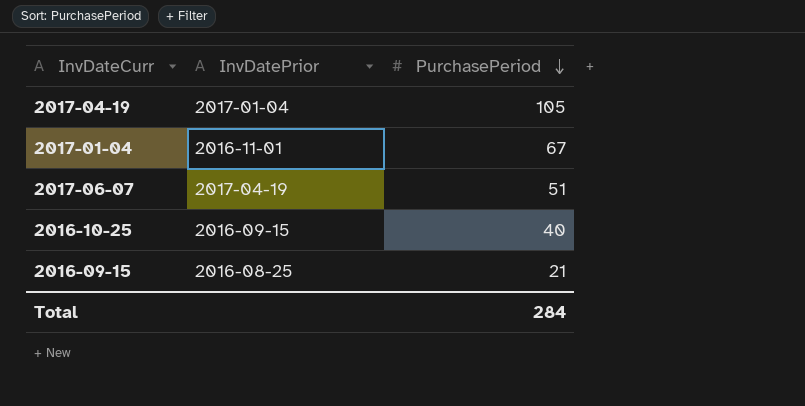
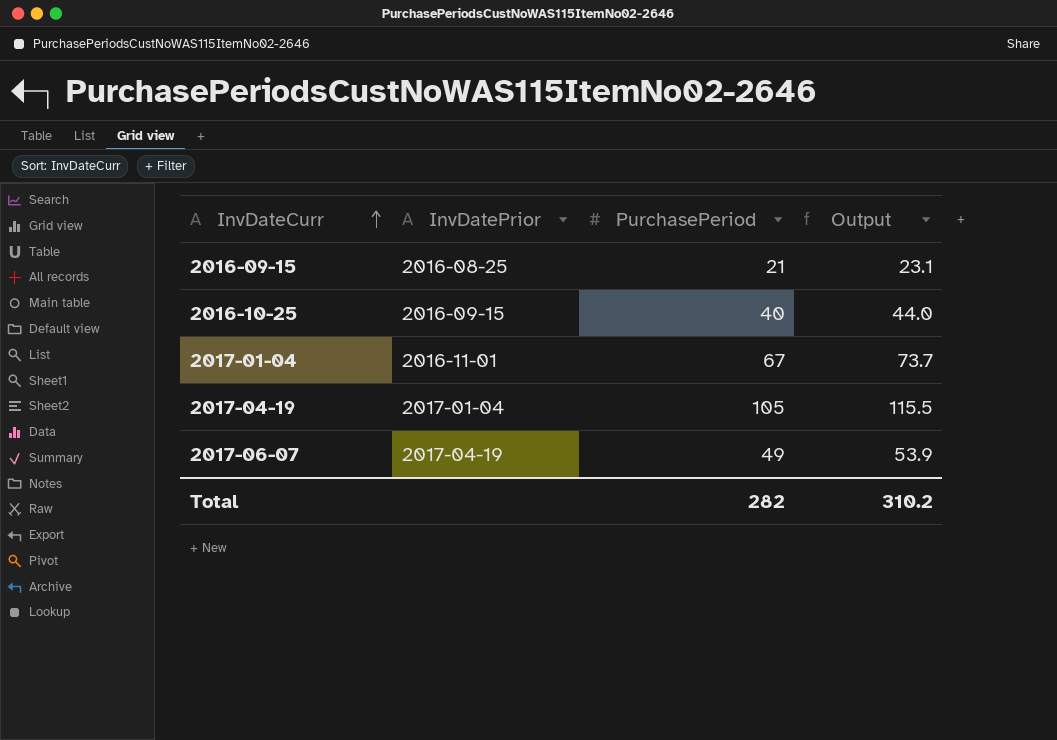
row order: PurchasePeriod descending -> InvDateCurr ascending
column Output | formula: none -> [PurchasePeriod] * 1.1
2017-06-07 | PurchasePeriod: 51 -> 49
Total | PurchasePeriod: 284 -> 282

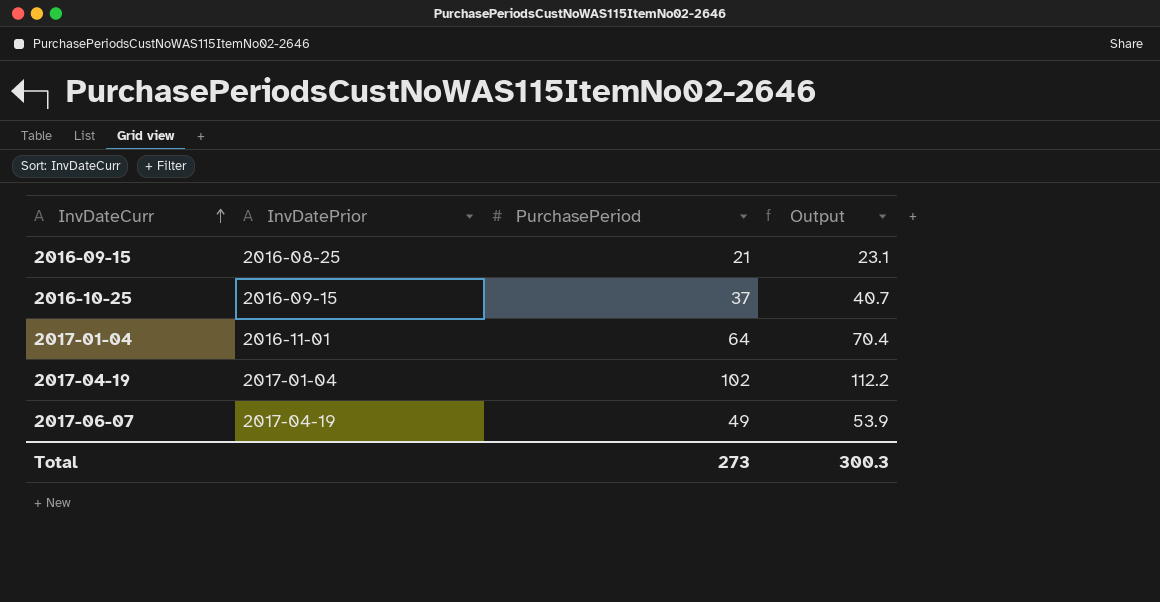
2016-10-25 | PurchasePeriod: 40 -> 37
2016-10-25 | Output: 44.0 -> 40.7
2017-01-04 | PurchasePeriod: 67 -> 64
2017-01-04 | Output: 73.7 -> 70.4
2017-04-19 | PurchasePeriod: 105 -> 102
2017-04-19 | Output: 115.5 -> 112.2
Total | PurchasePeriod: 282 -> 273
Total | Output: 310.2 -> 300.3

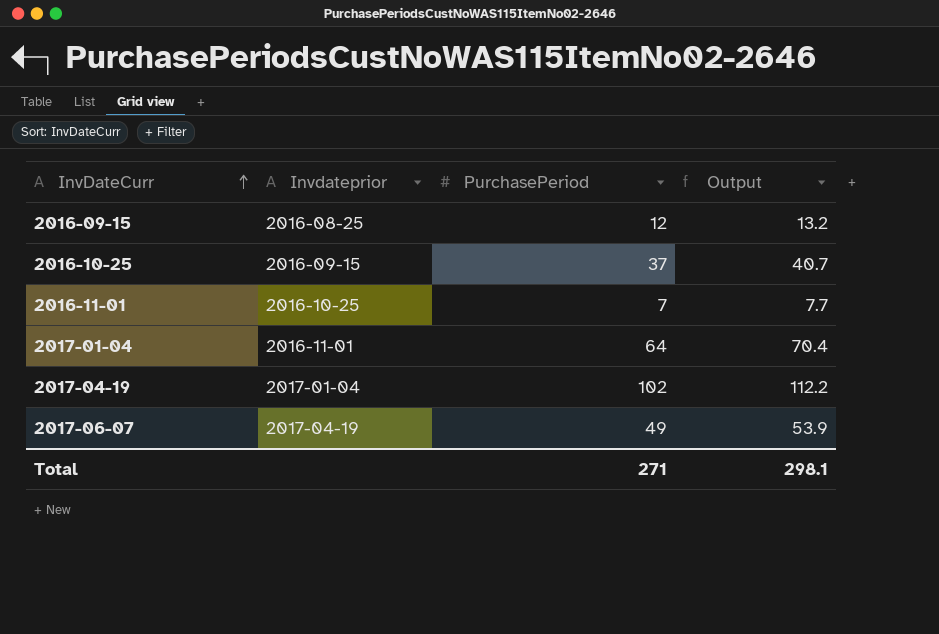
column name: InvDatePrior -> Invdateprior
2016-09-15 | PurchasePeriod: 21 -> 12
2016-09-15 | Output: 23.1 -> 13.2
row 2016-11-01: none -> 2016-10-25 | 7 | 7.7
Total | PurchasePeriod: 273 -> 271
Total | Output: 300.3 -> 298.1

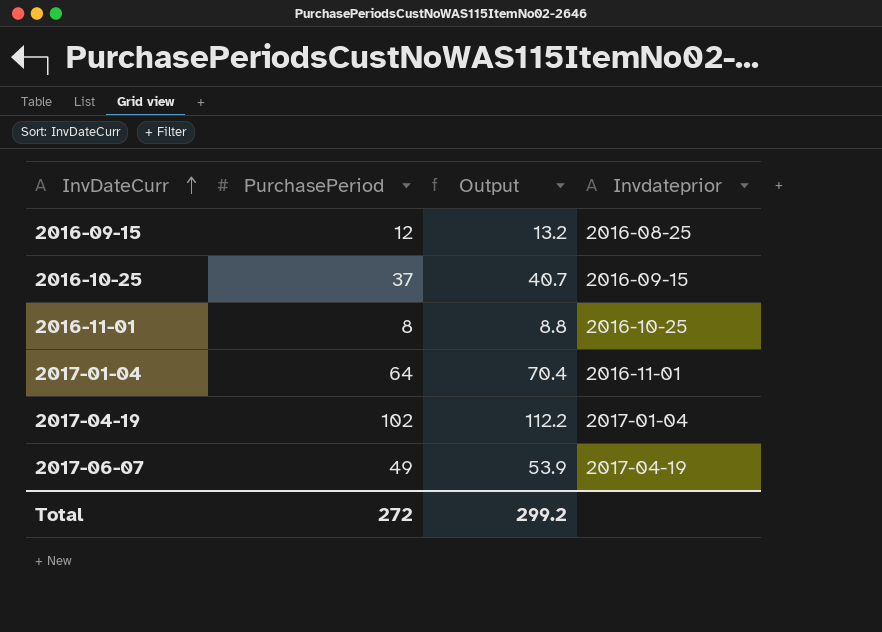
column Invdateprior | position: 2 -> 4
2016-11-01 | PurchasePeriod: 7 -> 8
2016-11-01 | Output: 7.7 -> 8.8
Total | PurchasePeriod: 271 -> 272
Total | Output: 298.1 -> 299.2

